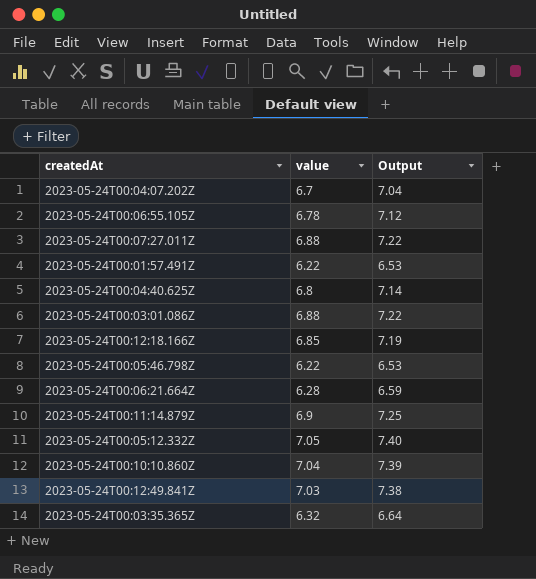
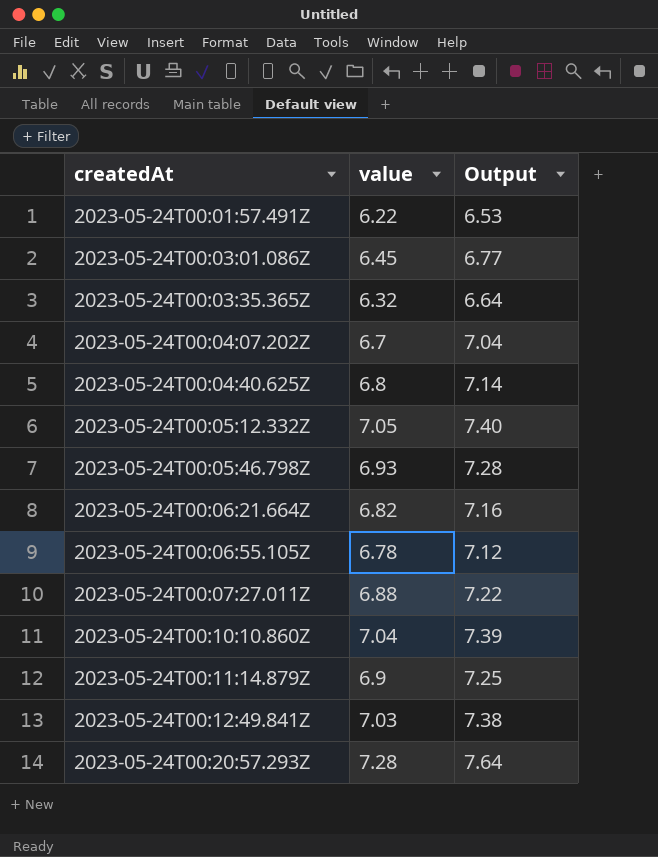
row order: none -> createdAt ascending
row 2023-05-24T00:12:18.166Z: 6.85 | 7.19 -> none
2023-05-24T00:03:01.086Z | value: 6.88 -> 6.45
2023-05-24T00:03:01.086Z | Output: 7.22 -> 6.77
2023-05-24T00:05:46.798Z | value: 6.22 -> 6.93
2023-05-24T00:05:46.798Z | Output: 6.53 -> 7.28
2023-05-24T00:06:21.664Z | value: 6.28 -> 6.82
2023-05-24T00:06:21.664Z | Output: 6.59 -> 7.16
row 2023-05-24T00:20:57.293Z: none -> 7.28 | 7.64

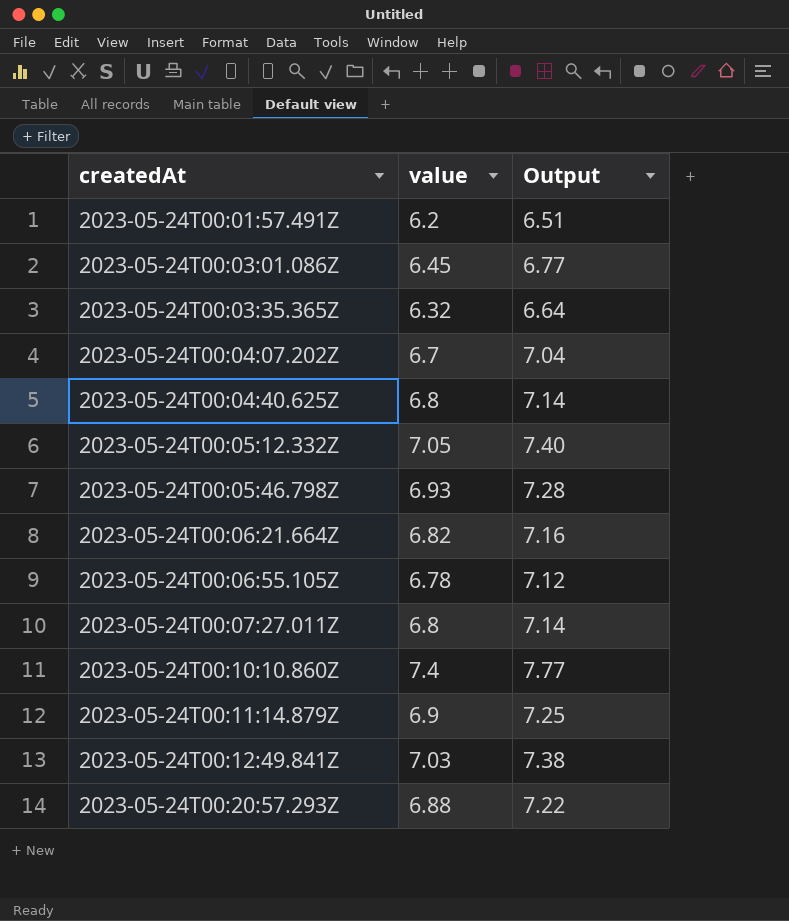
2023-05-24T00:01:57.491Z | value: 6.22 -> 6.2
2023-05-24T00:01:57.491Z | Output: 6.53 -> 6.51
2023-05-24T00:07:27.011Z | value: 6.88 -> 6.8
2023-05-24T00:07:27.011Z | Output: 7.22 -> 7.14
2023-05-24T00:10:10.860Z | value: 7.04 -> 7.4
2023-05-24T00:10:10.860Z | Output: 7.39 -> 7.77
2023-05-24T00:20:57.293Z | value: 7.28 -> 6.88
2023-05-24T00:20:57.293Z | Output: 7.64 -> 7.22

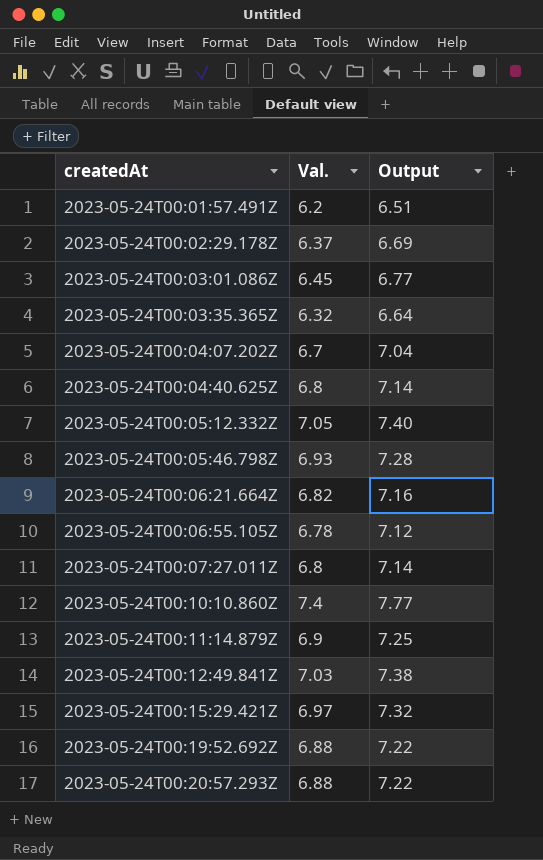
column name: value -> Val.
row 2023-05-24T00:02:29.178Z: none -> 6.37 | 6.69
row 2023-05-24T00:15:29.421Z: none -> 6.97 | 7.32
row 2023-05-24T00:19:52.692Z: none -> 6.88 | 7.22

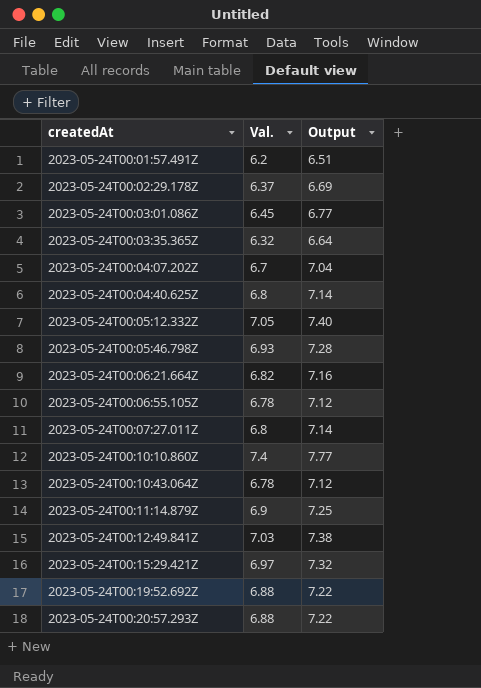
row 2023-05-24T00:10:43.064Z: none -> 6.78 | 7.12

